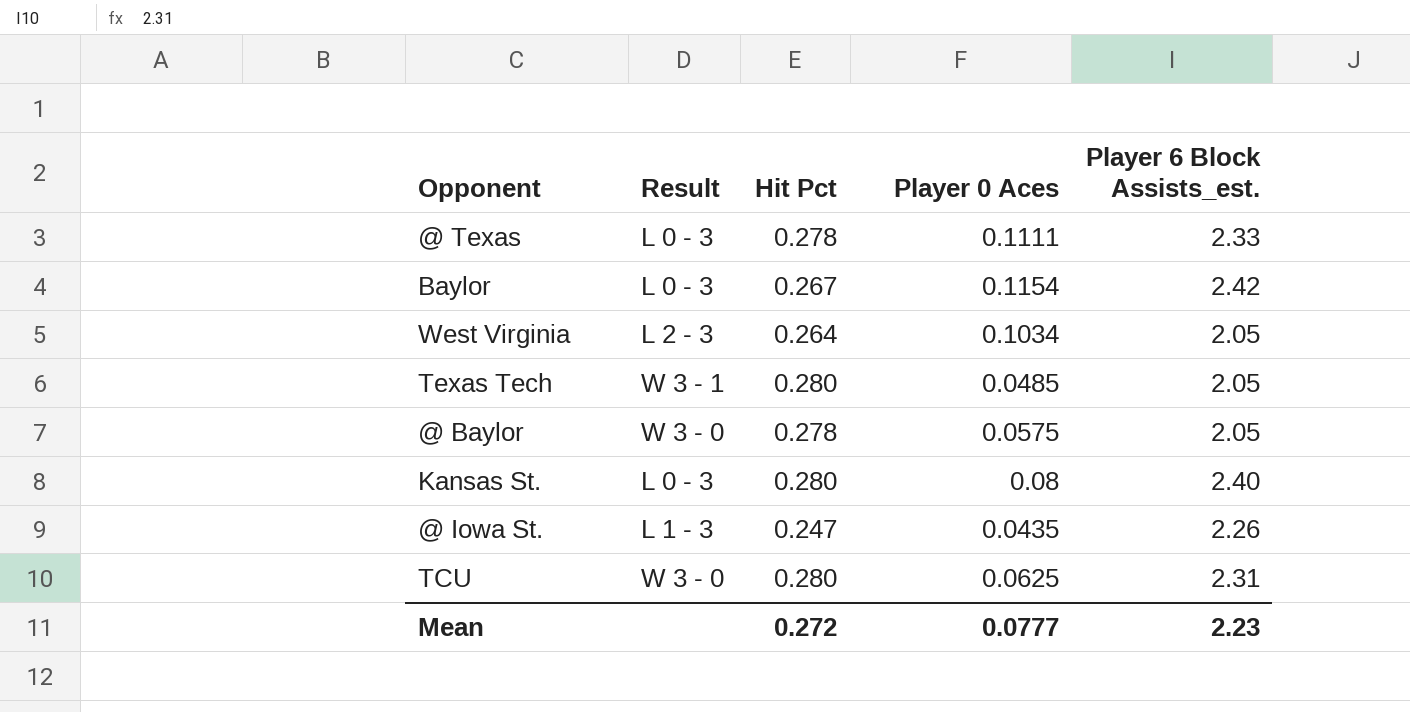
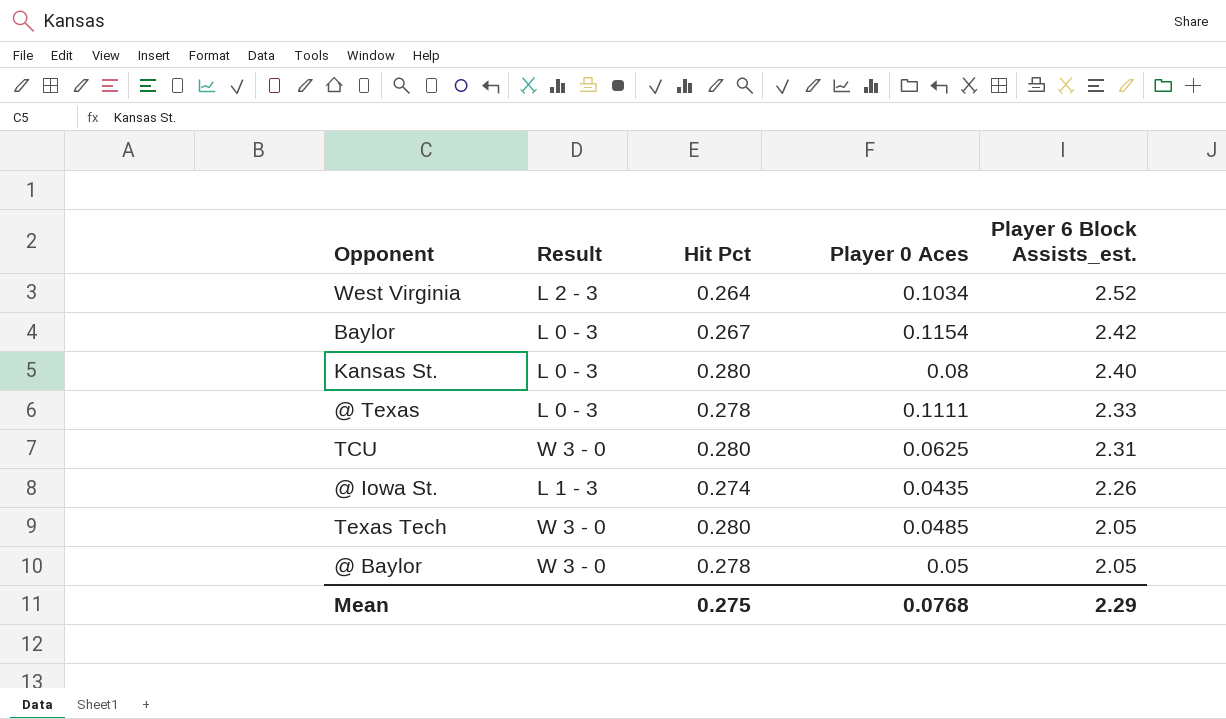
row order: none -> Player 6 Block Assists_est. descending
West Virginia | Player 6 Block Assists_est.: 2.05 -> 2.52
@ Iowa St. | Hit Pct: 0.247 -> 0.274
Texas Tech | Result: W 3 - 1 -> W 3 - 0
@ Baylor | Player 0 Aces: 0.0575 -> 0.05
Mean | Hit Pct: 0.272 -> 0.275
Mean | Player 0 Aces: 0.0777 -> 0.0768
Mean | Player 6 Block Assists_est.: 2.23 -> 2.29

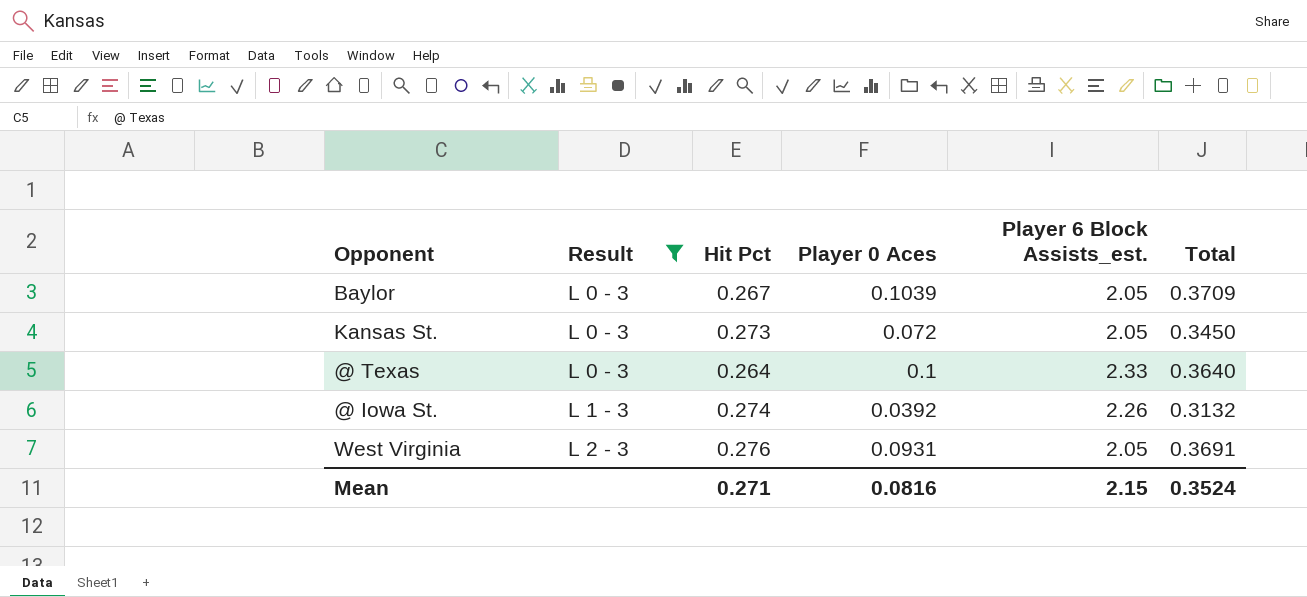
filter: none -> Result != W 3 - 0
row order: Player 6 Block Assists_est. descending -> Result ascending
column Total | formula: none -> [Hit Pct] + [Player 0 Aces]
Baylor | Player 0 Aces: 0.1154 -> 0.1039
Baylor | Player 6 Block Assists_est.: 2.42 -> 2.05
Kansas St. | Hit Pct: 0.280 -> 0.273
Kansas St. | Player 0 Aces: 0.08 -> 0.072
Kansas St. | Player 6 Block Assists_est.: 2.40 -> 2.05
@ Texas | Hit Pct: 0.278 -> 0.264
@ Texas | Player 0 Aces: 0.1111 -> 0.1
@ Iowa St. | Player 0 Aces: 0.0435 -> 0.0392
West Virginia | Hit Pct: 0.264 -> 0.276
West Virginia | Player 0 Aces: 0.1034 -> 0.0931
West Virginia | Player 6 Block Assists_est.: 2.52 -> 2.05
Mean | Hit Pct: 0.275 -> 0.271
Mean | Player 0 Aces: 0.0768 -> 0.0816
Mean | Player 6 Block Assists_est.: 2.29 -> 2.15

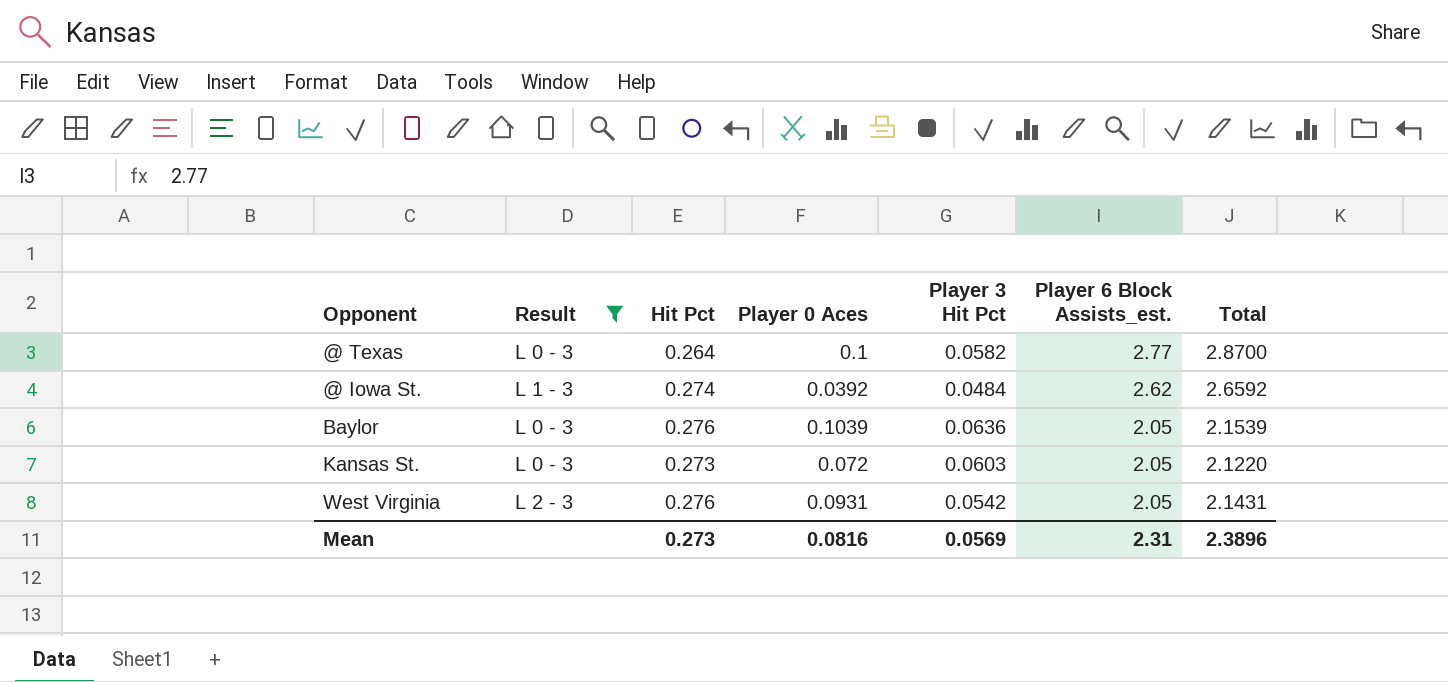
row order: Result ascending -> Player 6 Block Assists_est. descending
column Player 3 Hit Pct | position: none -> 5
column Total | formula: [Hit Pct] + [Player 0 Aces] -> [Player 0 Aces] + [Player 6 Block Assists_est.]
@ Texas | Player 6 Block Assists_est.: 2.33 -> 2.77
@ Iowa St. | Player 6 Block Assists_est.: 2.26 -> 2.62
Baylor | Hit Pct: 0.267 -> 0.276
Mean | Hit Pct: 0.271 -> 0.273
Mean | Player 6 Block Assists_est.: 2.15 -> 2.31
Mean | Total: 0.3524 -> 2.3896

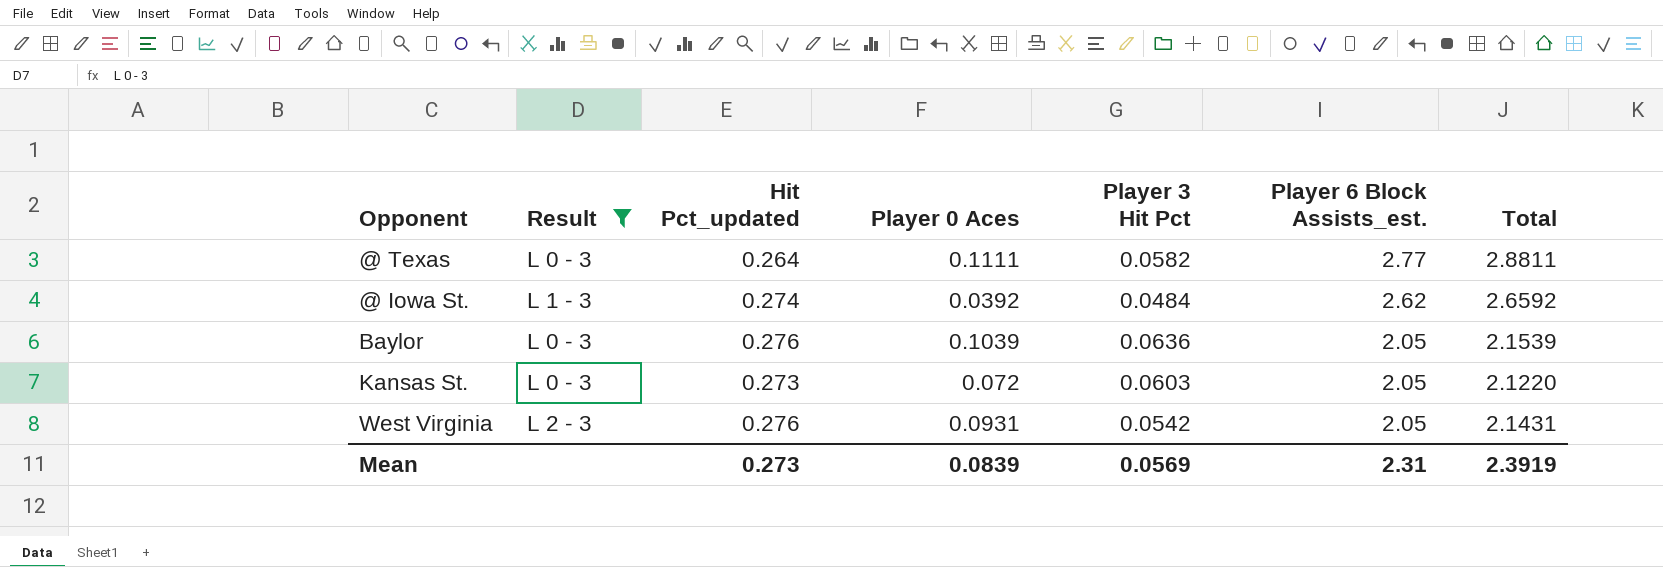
column name: Hit Pct -> Hit Pct_updated
@ Texas | Player 0 Aces: 0.1 -> 0.1111
@ Texas | Total: 2.8700 -> 2.8811
Mean | Player 0 Aces: 0.0816 -> 0.0839
Mean | Total: 2.3896 -> 2.3919

